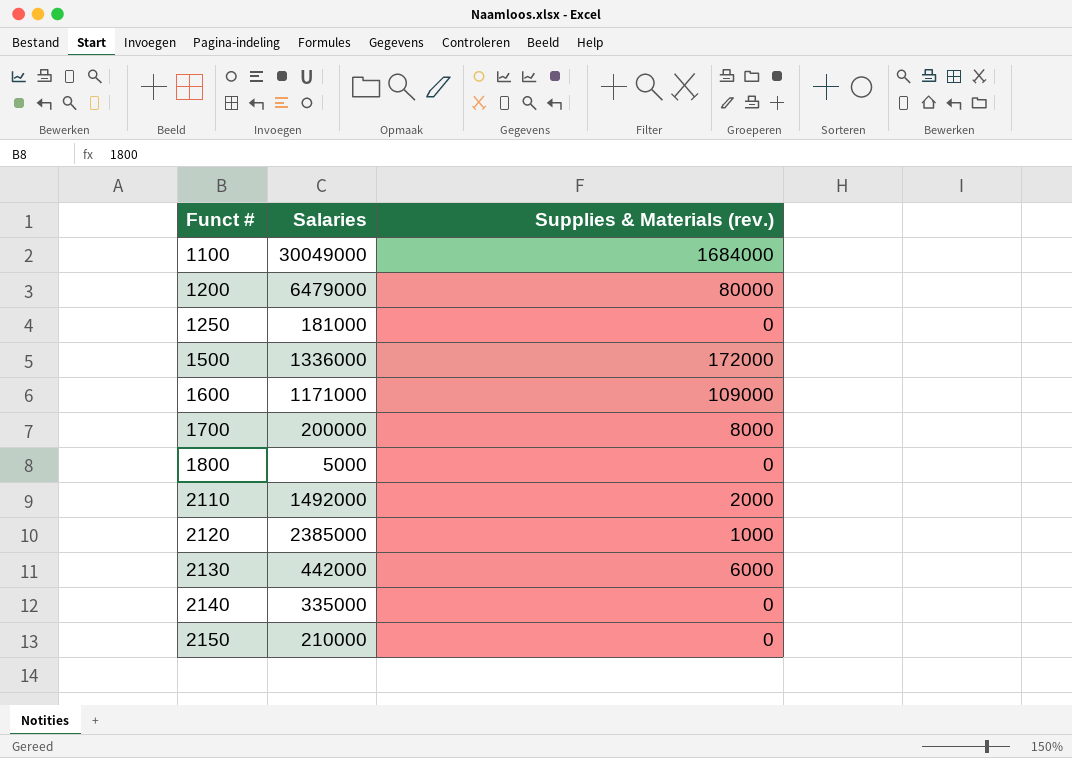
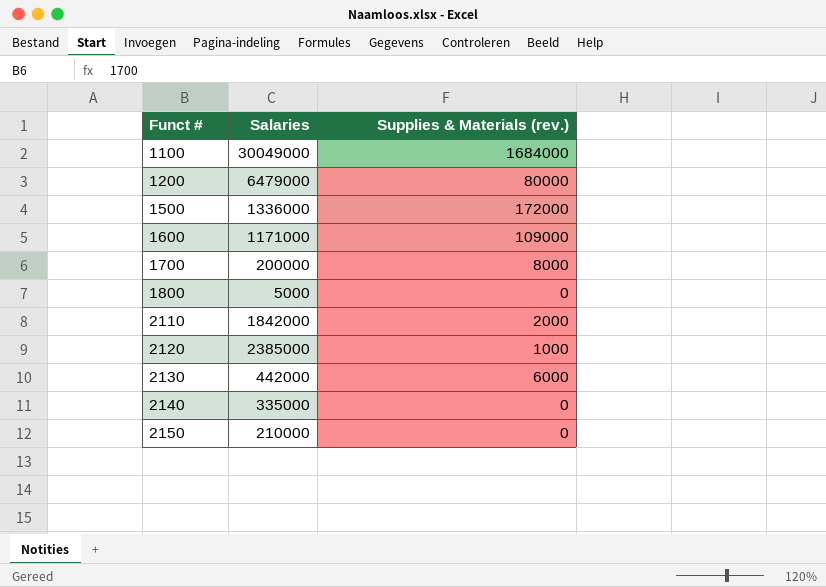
row 1250: 181000 | 0 -> none
2110 | Salaries: 1492000 -> 1842000

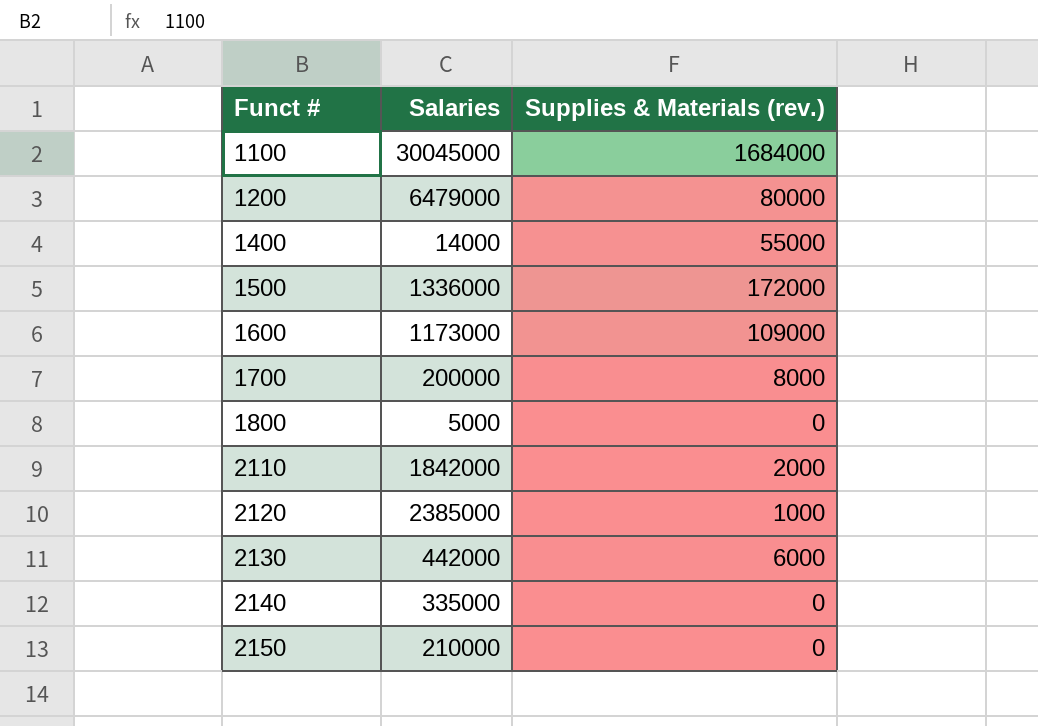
1100 | Salaries: 30049000 -> 30045000
row 1400: none -> 14000 | 55000
1600 | Salaries: 1171000 -> 1173000

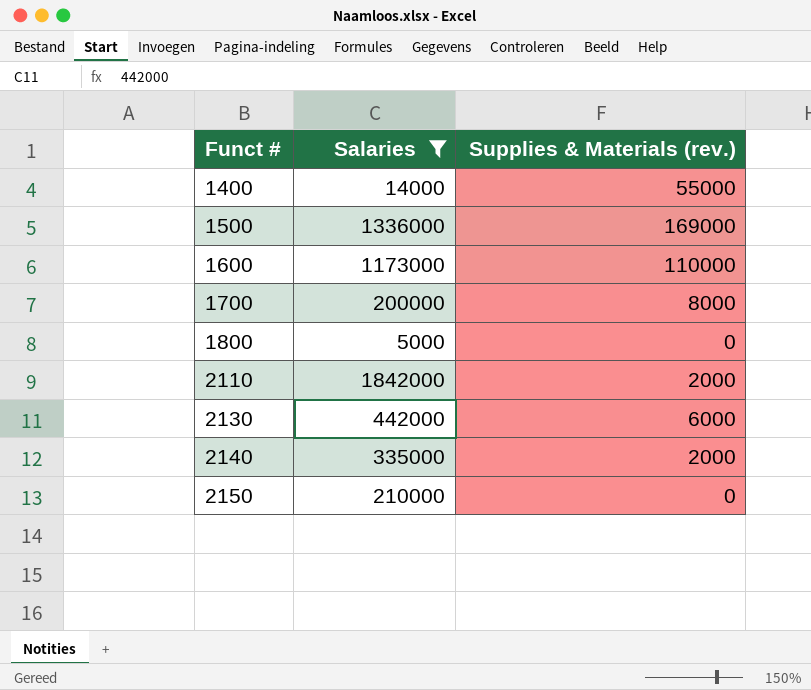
filter: none -> Salaries <= 1842000
1500 | Supplies & Materials (rev.): 172000 -> 169000
1600 | Supplies & Materials (rev.): 109000 -> 110000
2140 | Supplies & Materials (rev.): 0 -> 2000

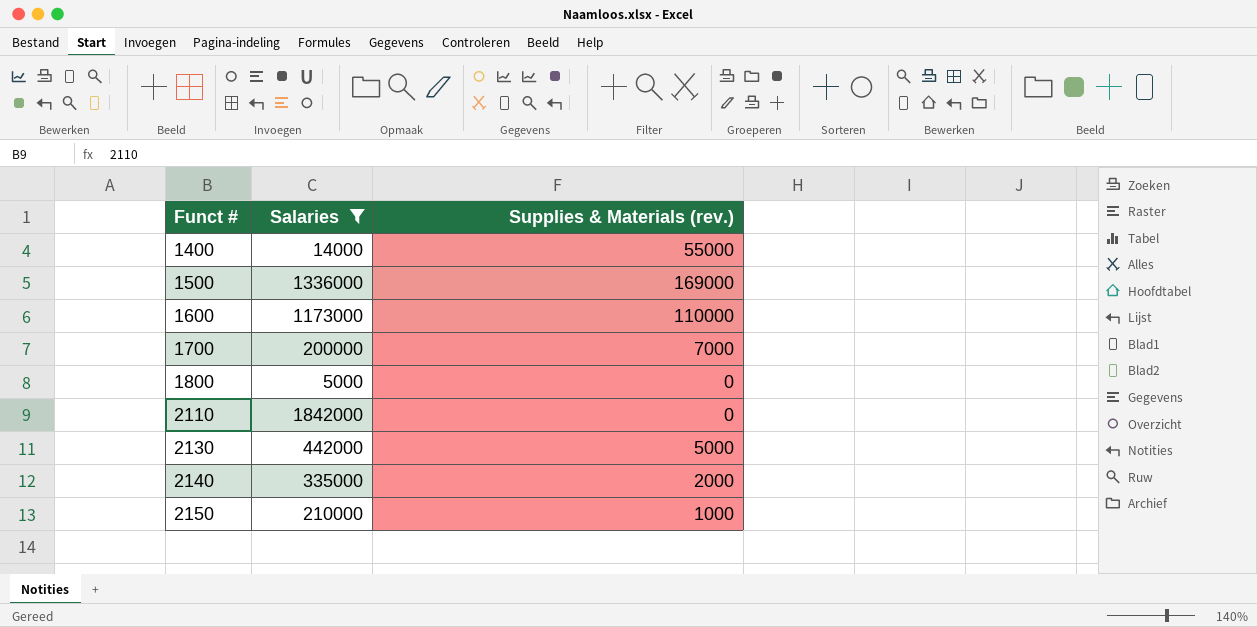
1700 | Supplies & Materials (rev.): 8000 -> 7000
2110 | Supplies & Materials (rev.): 2000 -> 0
2130 | Supplies & Materials (rev.): 6000 -> 5000
2150 | Supplies & Materials (rev.): 0 -> 1000

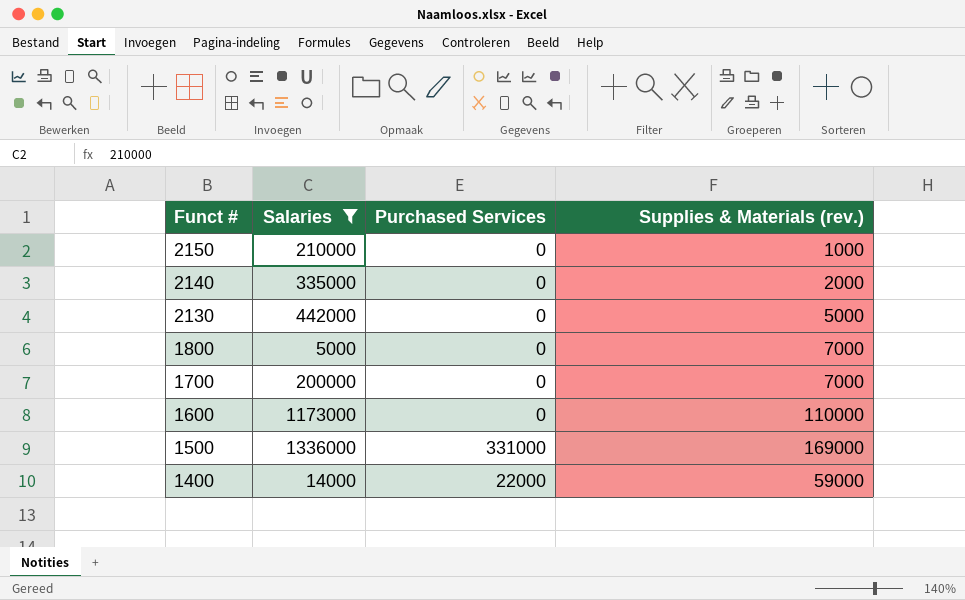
row order: Funct # ascending -> Funct # descending
column Purchased Services | position: none -> 3
row 2110: 1842000 | 0 -> none
1800 | Supplies & Materials (rev.): 0 -> 7000
1400 | Supplies & Materials (rev.): 55000 -> 59000

